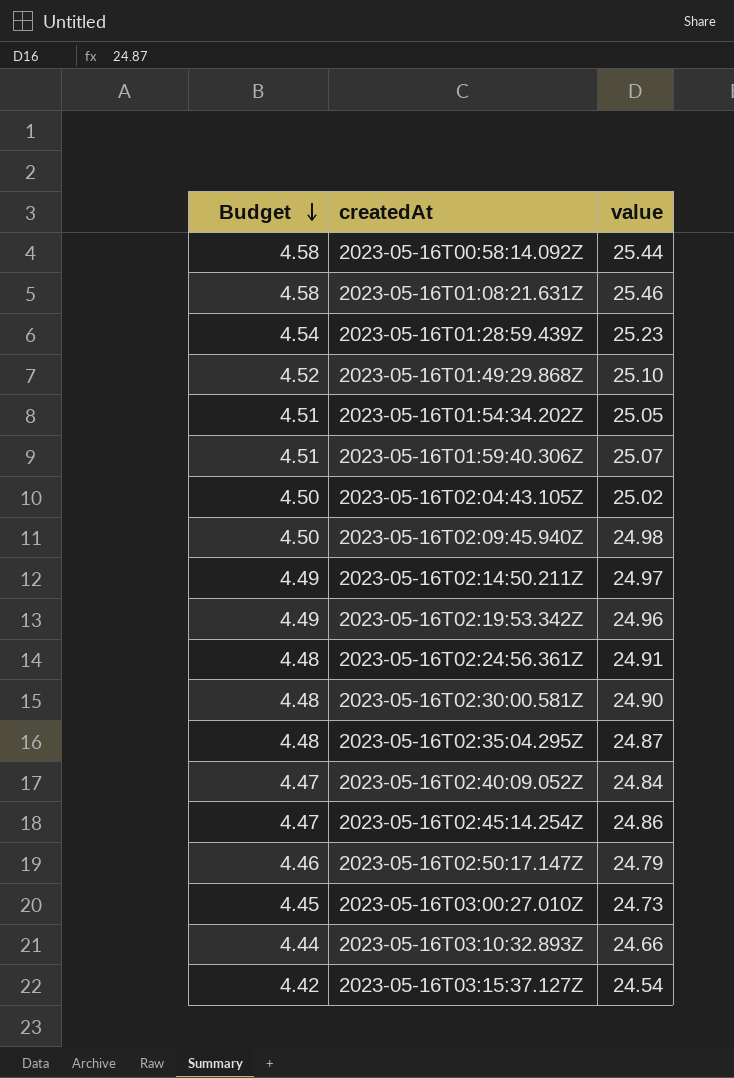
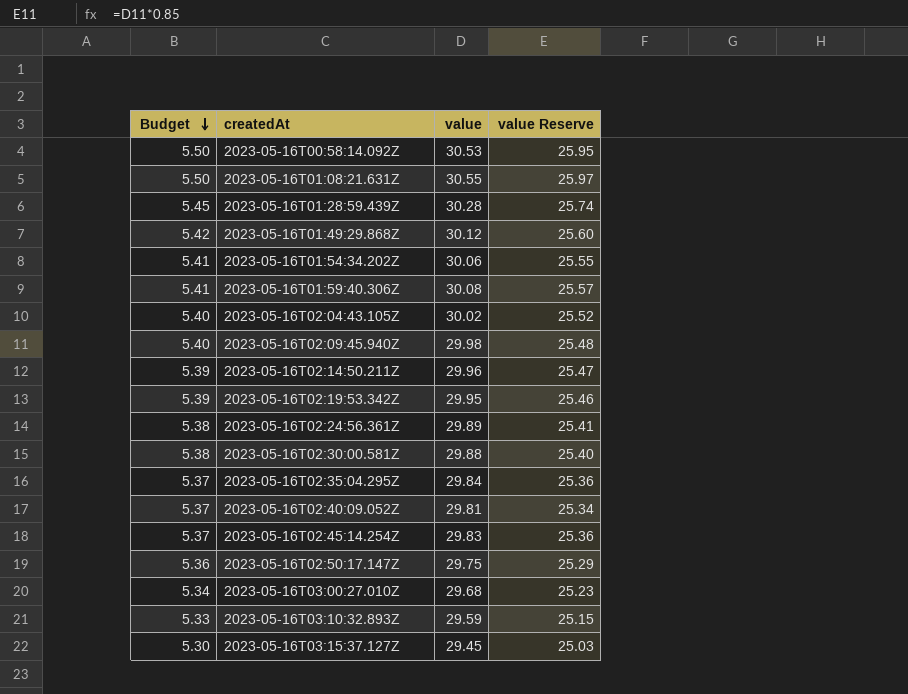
column value Reserve | formula: none -> [value] * 0.85
2023-05-16T00:58:14.092Z | Budget: 4.58 -> 5.50
2023-05-16T00:58:14.092Z | value: 25.44 -> 30.53
2023-05-16T01:08:21.631Z | Budget: 4.58 -> 5.50
2023-05-16T01:08:21.631Z | value: 25.46 -> 30.55
2023-05-16T01:28:59.439Z | Budget: 4.54 -> 5.45
2023-05-16T01:28:59.439Z | value: 25.23 -> 30.28
2023-05-16T01:49:29.868Z | Budget: 4.52 -> 5.42
2023-05-16T01:49:29.868Z | value: 25.10 -> 30.12
2023-05-16T01:54:34.202Z | Budget: 4.51 -> 5.41
2023-05-16T01:54:34.202Z | value: 25.05 -> 30.06
2023-05-16T01:59:40.306Z | Budget: 4.51 -> 5.41
2023-05-16T01:59:40.306Z | value: 25.07 -> 30.08
2023-05-16T02:04:43.105Z | Budget: 4.50 -> 5.40
2023-05-16T02:04:43.105Z | value: 25.02 -> 30.02
2023-05-16T02:09:45.940Z | Budget: 4.50 -> 5.40
2023-05-16T02:09:45.940Z | value: 24.98 -> 29.98
2023-05-16T02:14:50.211Z | Budget: 4.49 -> 5.39
2023-05-16T02:14:50.211Z | value: 24.97 -> 29.96
2023-05-16T02:19:53.342Z | Budget: 4.49 -> 5.39
2023-05-16T02:19:53.342Z | value: 24.96 -> 29.95
2023-05-16T02:24:56.361Z | Budget: 4.48 -> 5.38
2023-05-16T02:24:56.361Z | value: 24.91 -> 29.89
2023-05-16T02:30:00.581Z | Budget: 4.48 -> 5.38
2023-05-16T02:30:00.581Z | value: 24.90 -> 29.88
2023-05-16T02:35:04.295Z | Budget: 4.48 -> 5.37
2023-05-16T02:35:04.295Z | value: 24.87 -> 29.84
2023-05-16T02:40:09.052Z | Budget: 4.47 -> 5.37
2023-05-16T02:40:09.052Z | value: 24.84 -> 29.81
2023-05-16T02:45:14.254Z | Budget: 4.47 -> 5.37
2023-05-16T02:45:14.254Z | value: 24.86 -> 29.83
2023-05-16T02:50:17.147Z | Budget: 4.46 -> 5.36
2023-05-16T02:50:17.147Z | value: 24.79 -> 29.75
2023-05-16T03:00:27.010Z | Budget: 4.45 -> 5.34
2023-05-16T03:00:27.010Z | value: 24.73 -> 29.68
2023-05-16T03:10:32.893Z | Budget: 4.44 -> 5.33
2023-05-16T03:10:32.893Z | value: 24.66 -> 29.59
2023-05-16T03:15:37.127Z | Budget: 4.42 -> 5.30
2023-05-16T03:15:37.127Z | value: 24.54 -> 29.45

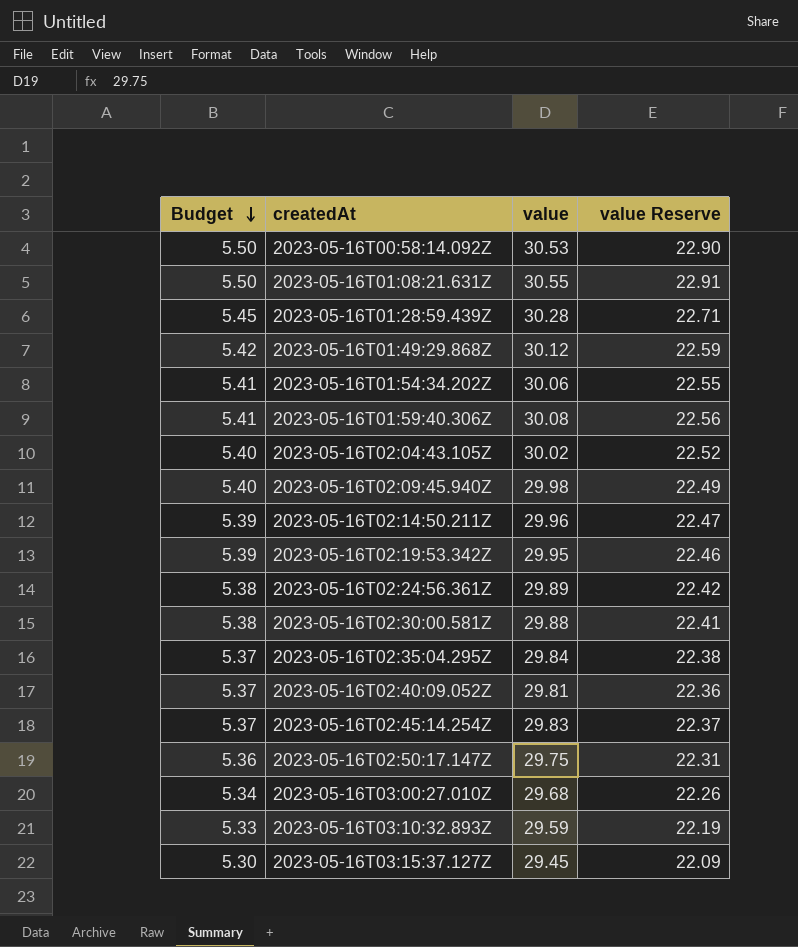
column value Reserve | formula: [value] * 0.85 -> [value] * 0.75

